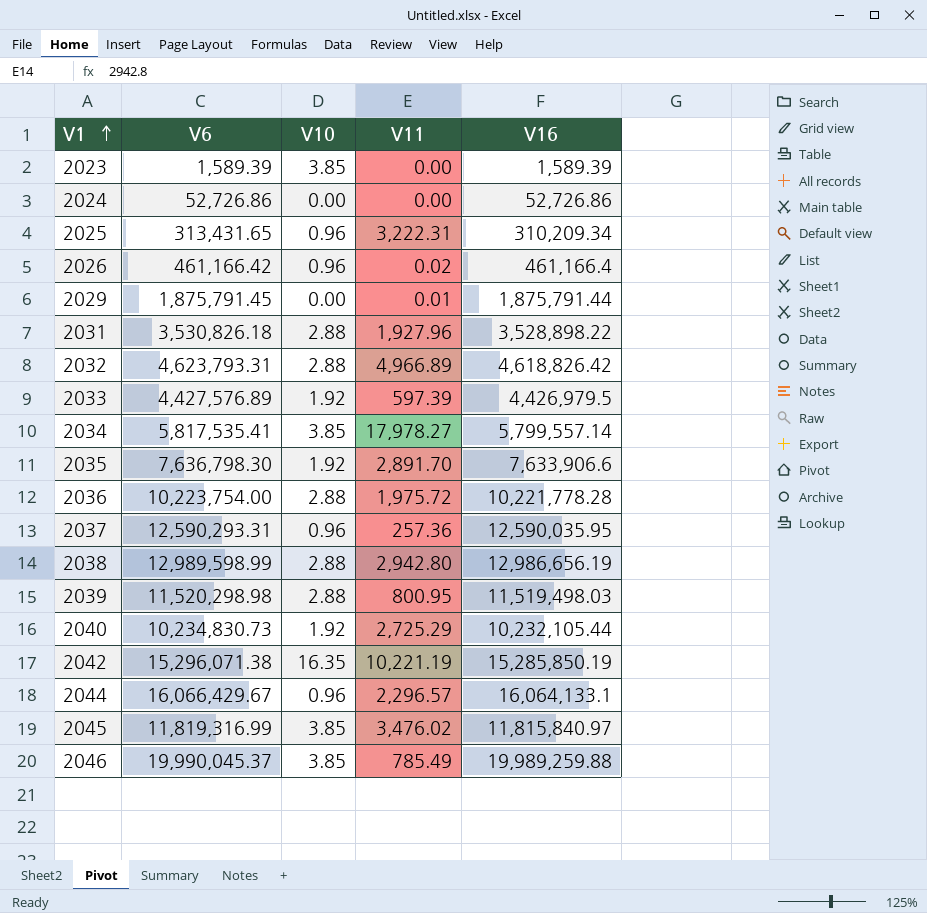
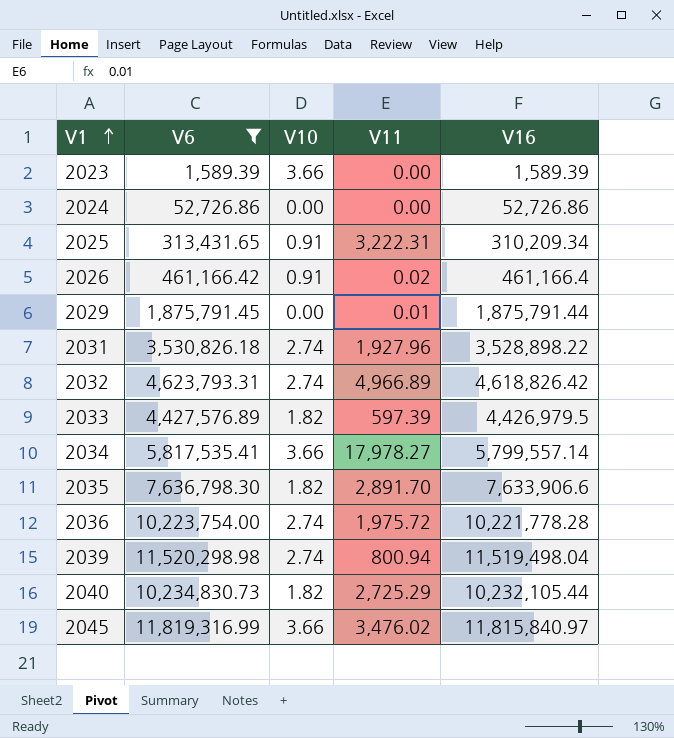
filter: none -> V6 <= 11,819,316.99
2023 | V10: 3.85 -> 3.66
2025 | V10: 0.96 -> 0.91
2026 | V10: 0.96 -> 0.91
2031 | V10: 2.88 -> 2.74
2032 | V10: 2.88 -> 2.74
2033 | V10: 1.92 -> 1.82
2034 | V10: 3.85 -> 3.66
2035 | V10: 1.92 -> 1.82
2036 | V10: 2.88 -> 2.74
2039 | V10: 2.88 -> 2.74
2039 | V11: 800.95 -> 800.94
2039 | V16: 11,519,498.03 -> 11,519,498.04
2040 | V10: 1.92 -> 1.82
2045 | V10: 3.85 -> 3.66

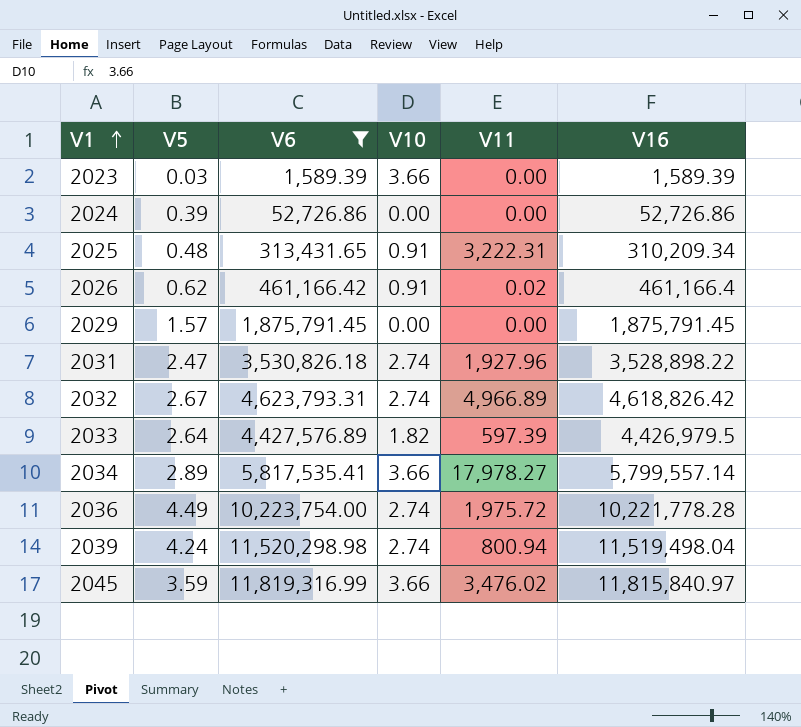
column V5 | position: none -> 2
row 2035: 7,636,798.30 | 1.82 | 2,891.70 | 7,633,906.6 -> none
row 2040: 10,234,830.73 | 1.82 | 2,725.29 | 10,232,105.44 -> none
2029 | V11: 0.01 -> 0.00
2029 | V16: 1,875,791.44 -> 1,875,791.45

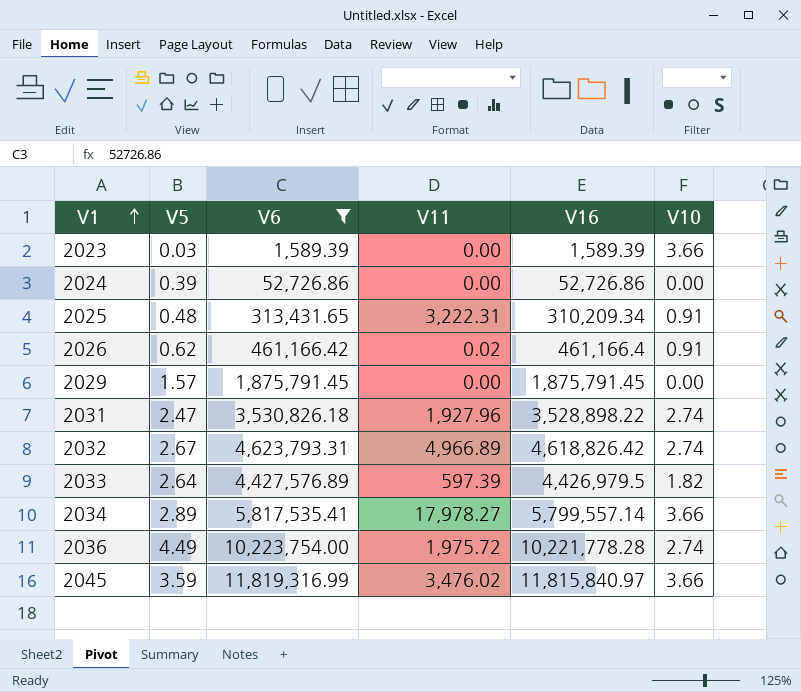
column V10 | position: 4 -> 6
row 2039: 4.24 | 11,520,298.98 | 2.74 | 800.94 | 11,519,498.04 -> none

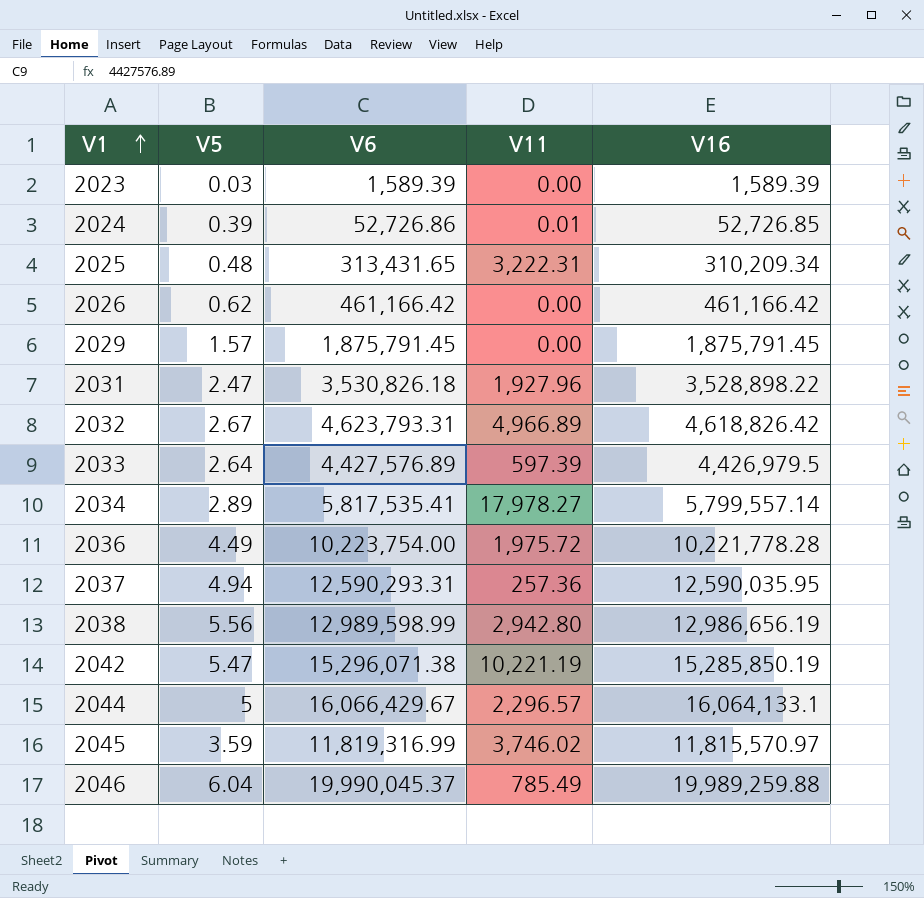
filter: V6 <= 11,819,316.99 -> none
column V10 | position: 6 -> none
2024 | V11: 0.00 -> 0.01
2024 | V16: 52,726.86 -> 52,726.85
2026 | V11: 0.02 -> 0.00
2026 | V16: 461,166.4 -> 461,166.42
2045 | V11: 3,476.02 -> 3,746.02
2045 | V16: 11,815,840.97 -> 11,815,570.97

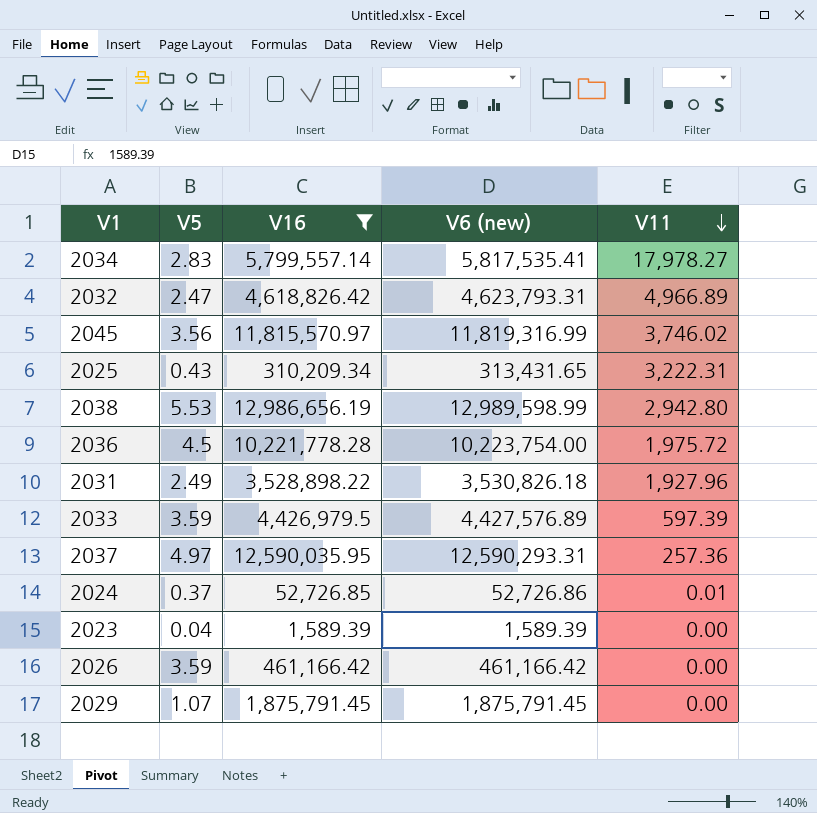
filter: none -> V16 <= 12,986,656.19
row order: V1 ascending -> V11 descending
column V16 | position: 5 -> 3
column name: V6 -> V6 (new)
2034 | V5: 2.89 -> 2.83
2032 | V5: 2.67 -> 2.47
2045 | V5: 3.59 -> 3.56
2025 | V5: 0.48 -> 0.43
2038 | V5: 5.56 -> 5.53
2036 | V5: 4.49 -> 4.5
2031 | V5: 2.47 -> 2.49
2033 | V5: 2.64 -> 3.59
2037 | V5: 4.94 -> 4.97
2024 | V5: 0.39 -> 0.37
2023 | V5: 0.03 -> 0.04
2026 | V5: 0.62 -> 3.59
2029 | V5: 1.57 -> 1.07

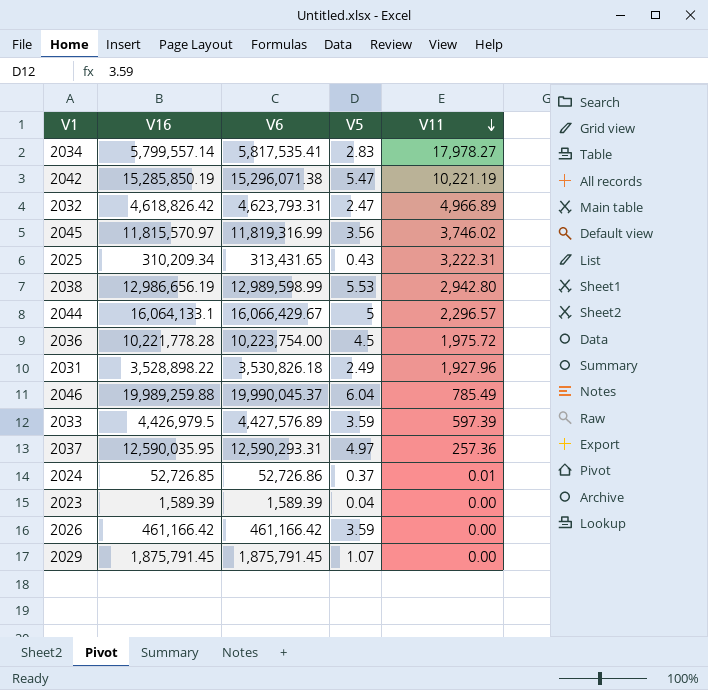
filter: V16 <= 12,986,656.19 -> none
column name: V6 (new) -> V6
column V5 | position: 2 -> 4

